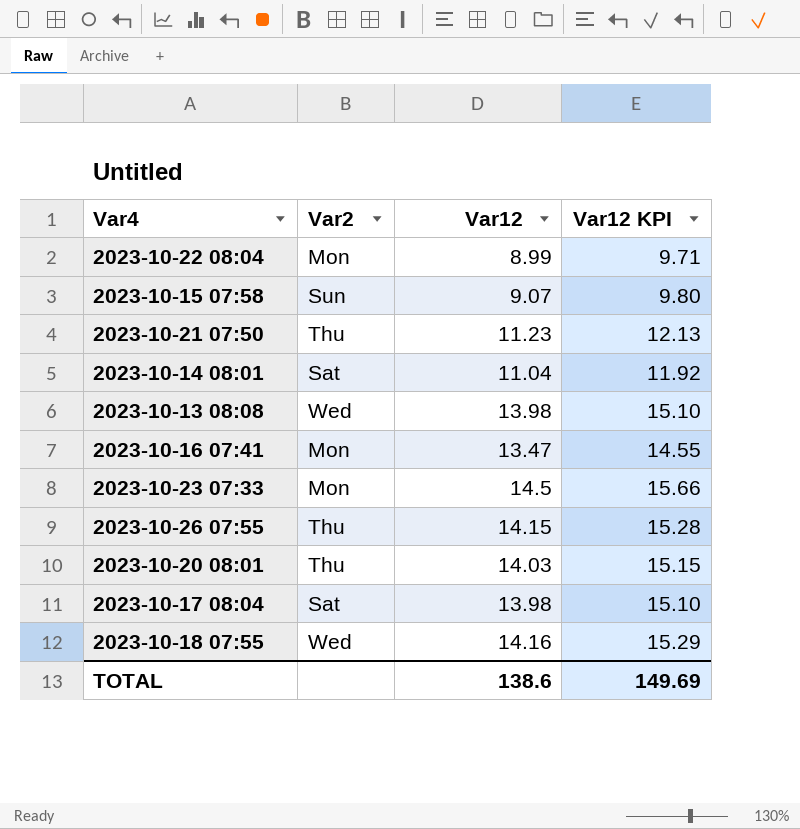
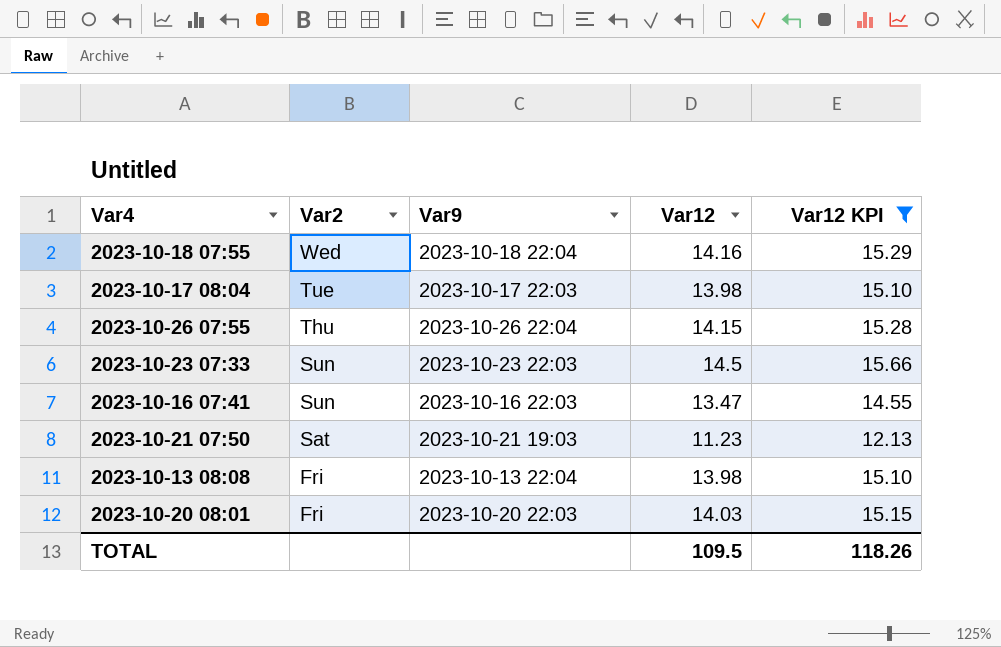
filter: none -> Var12 KPI >= 12.13
row order: none -> Var2 descending
column Var9 | position: none -> 3
2023-10-17 08:04 | Var2: Sat -> Tue
2023-10-23 07:33 | Var2: Mon -> Sun
2023-10-16 07:41 | Var2: Mon -> Sun
2023-10-21 07:50 | Var2: Thu -> Sat
2023-10-13 08:08 | Var2: Wed -> Fri
2023-10-20 08:01 | Var2: Thu -> Fri
TOTAL | Var12: 138.6 -> 109.5
TOTAL | Var12 KPI: 149.69 -> 118.26

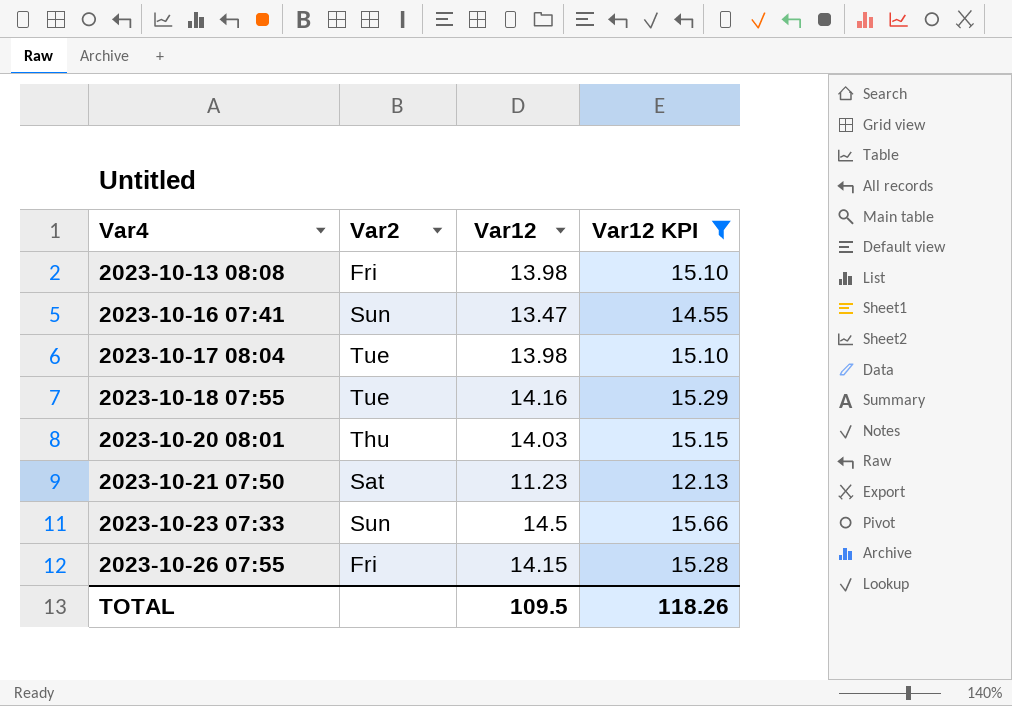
row order: Var2 descending -> Var4 ascending
column Var9 | position: 3 -> none
2023-10-18 07:55 | Var2: Wed -> Tue
2023-10-20 08:01 | Var2: Fri -> Thu
2023-10-26 07:55 | Var2: Thu -> Fri

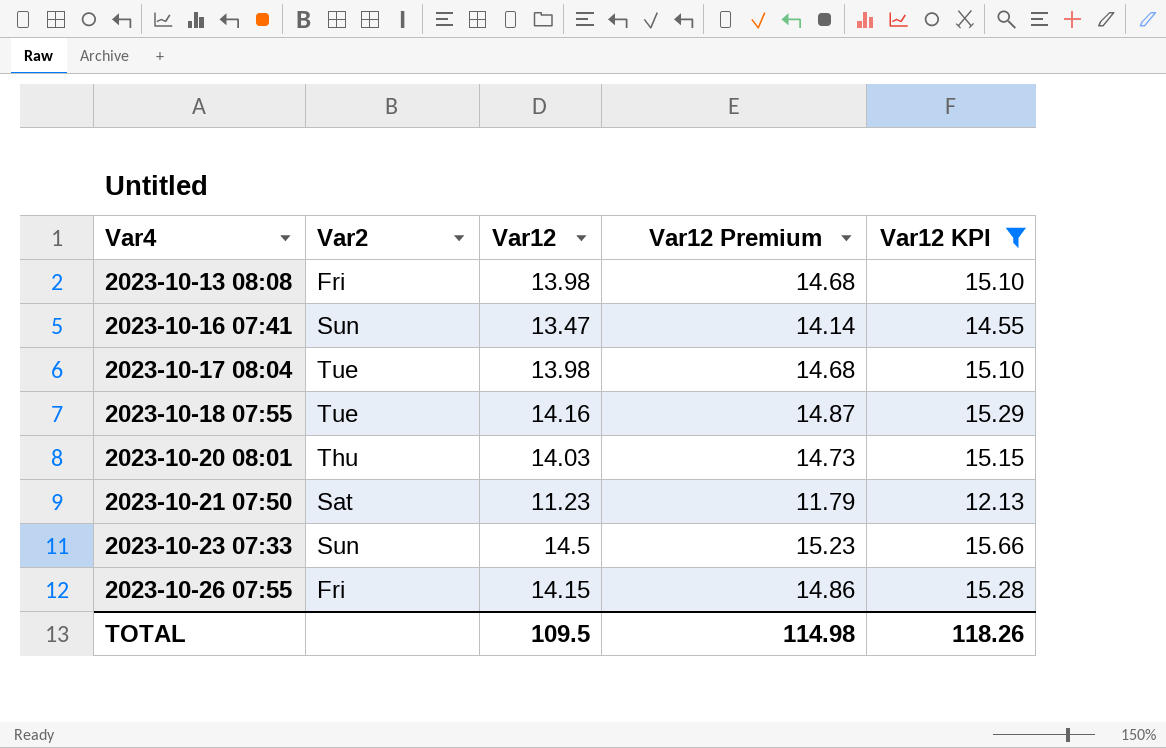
column Var12 Premium | formula: none -> [Var12] * 1.05

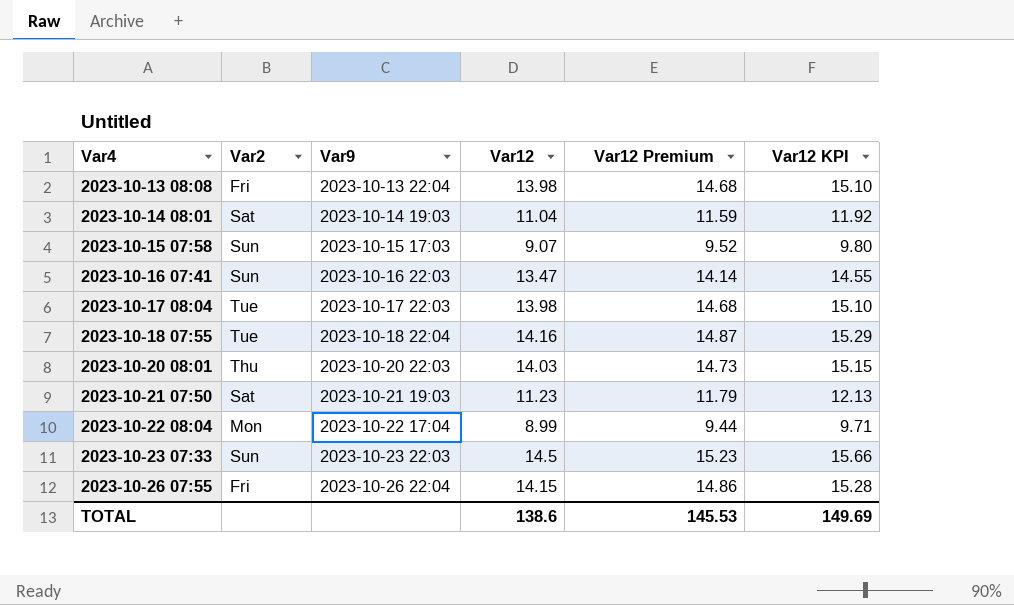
filter: Var12 KPI >= 12.13 -> none
column Var9 | position: none -> 3
TOTAL | Var12: 109.5 -> 138.6
TOTAL | Var12 Premium: 114.98 -> 145.53
TOTAL | Var12 KPI: 118.26 -> 149.69

